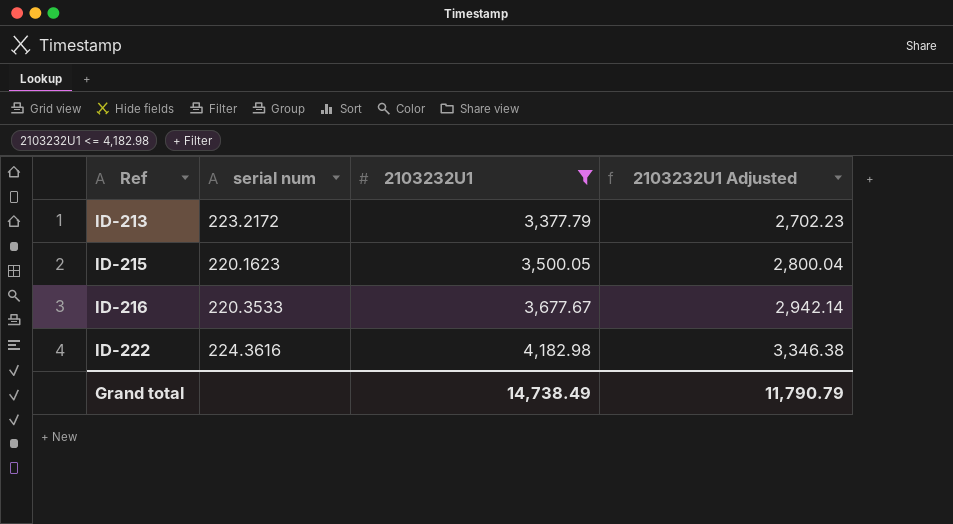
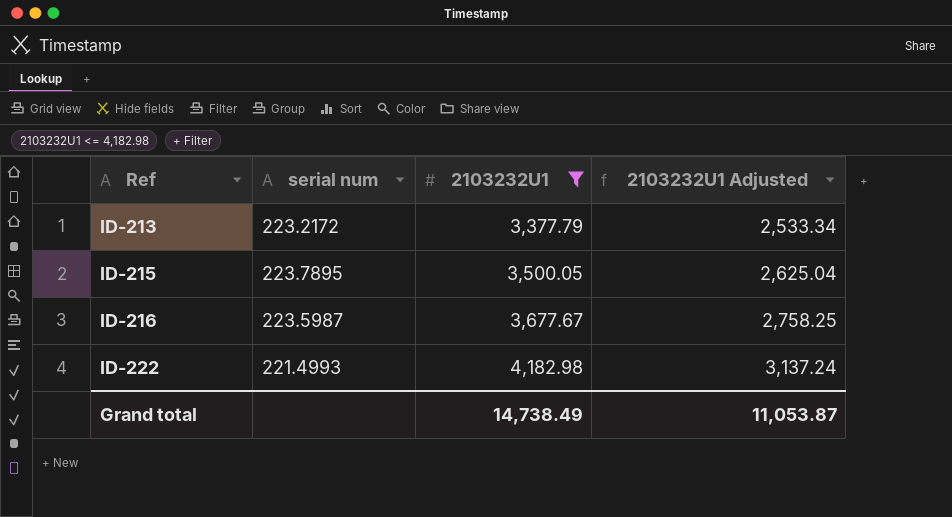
column 2103232U1 Adjusted | formula: [2103232U1] * 0.8 -> [2103232U1] * 0.75
ID-215 | serial num: 220.1623 -> 223.7895
ID-216 | serial num: 220.3533 -> 223.5987
ID-222 | serial num: 224.3616 -> 221.4993
Grand total | 2103232U1 Adjusted: 11,790.79 -> 11,053.87

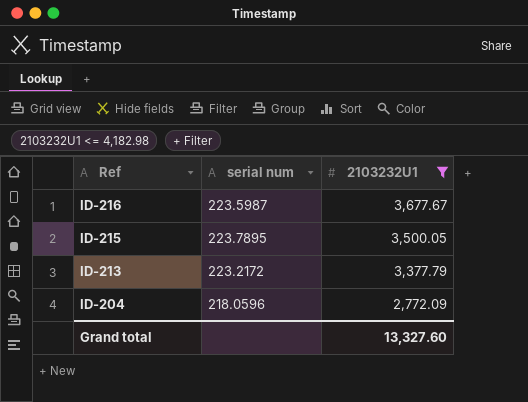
row order: Ref ascending -> Ref descending
column 2103232U1 Adjusted | formula: [2103232U1] * 0.75 -> none
row ID-222: 221.4993 | 4,182.98 | 3,137.24 -> none
row ID-204: none -> 218.0596 | 2,772.09
Grand total | 2103232U1: 14,738.49 -> 13,327.60

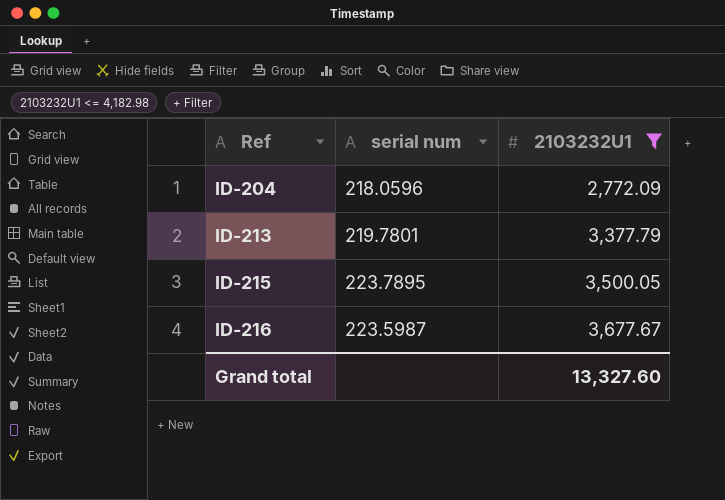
row order: Ref descending -> Ref ascending
ID-213 | serial num: 223.2172 -> 219.7801

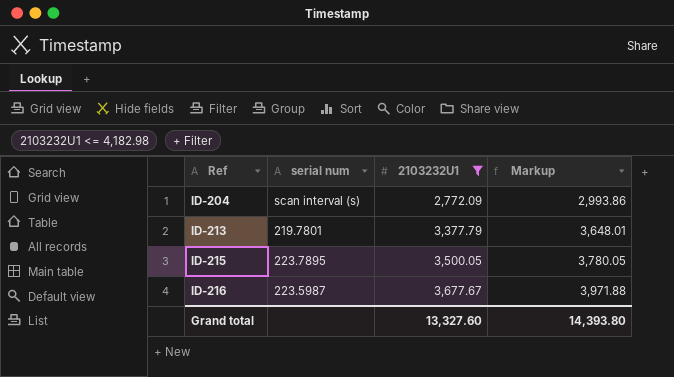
column Markup | formula: none -> [2103232U1] * 1.08
ID-204 | serial num: 218.0596 -> scan interval (s)

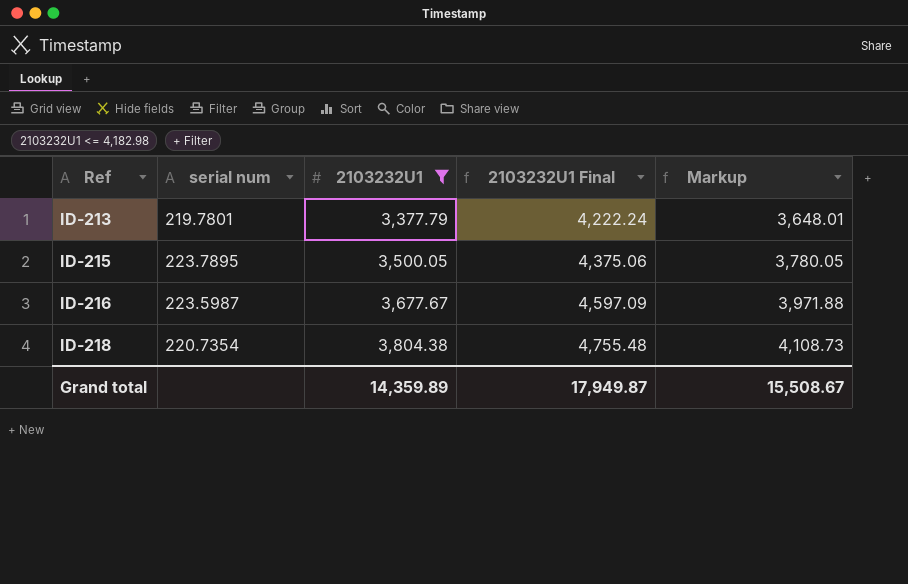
column 2103232U1 Final | formula: none -> [2103232U1] * 1.25
row ID-204: scan interval (s) | 2,772.09 | 2,993.86 -> none
row ID-218: none -> 220.7354 | 3,804.38 | 4,755.48 | 4,108.73
Grand total | 2103232U1: 13,327.60 -> 14,359.89
Grand total | Markup: 14,393.80 -> 15,508.67

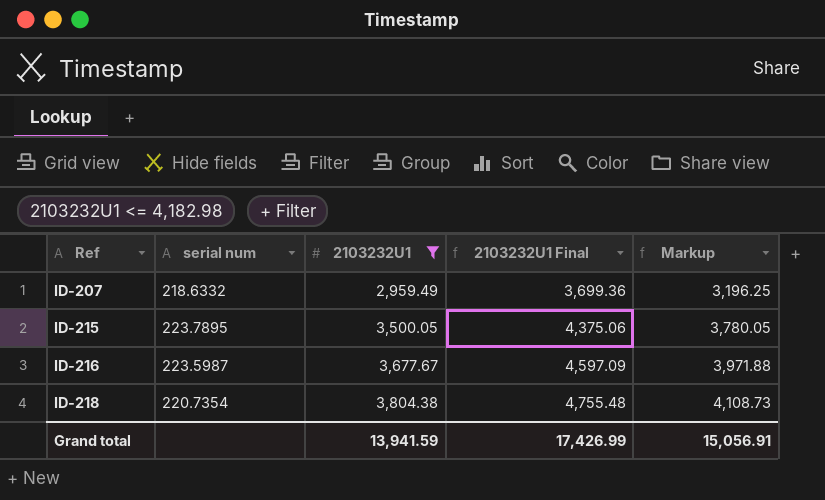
row ID-213: 219.7801 | 3,377.79 | 4,222.24 | 3,648.01 -> none
row ID-207: none -> 218.6332 | 2,959.49 | 3,699.36 | 3,196.25
Grand total | 2103232U1: 14,359.89 -> 13,941.59
Grand total | 2103232U1 Final: 17,949.87 -> 17,426.99
Grand total | Markup: 15,508.67 -> 15,056.91

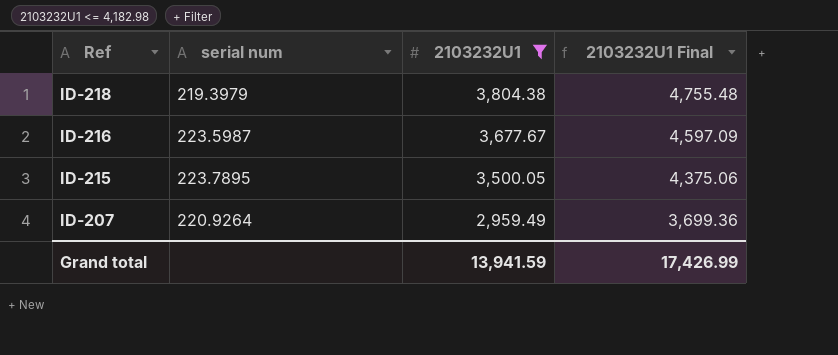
row order: Ref ascending -> Ref descending
column Markup | formula: [2103232U1] * 1.08 -> none
ID-218 | serial num: 220.7354 -> 219.3979
ID-207 | serial num: 218.6332 -> 220.9264

